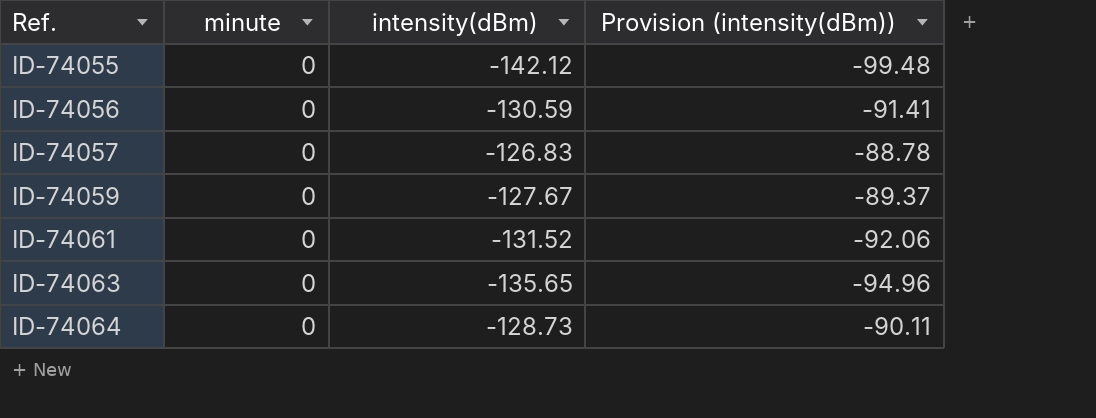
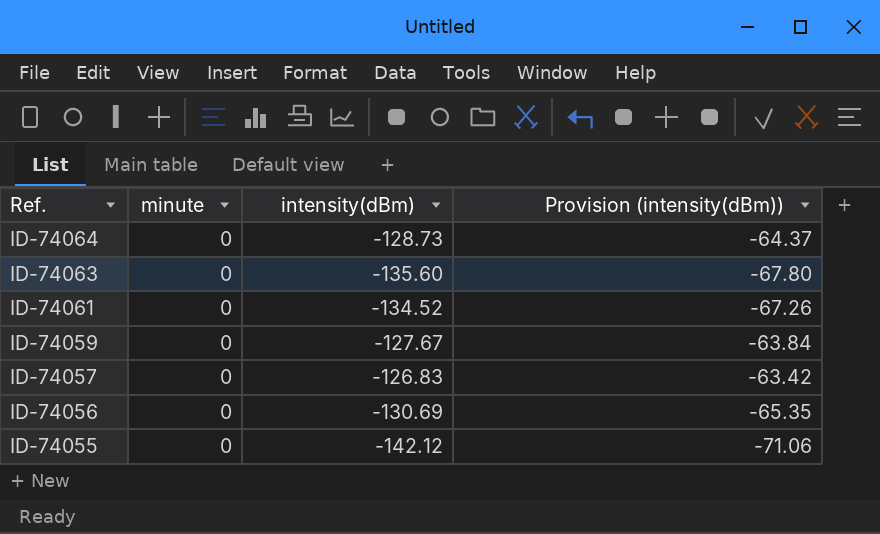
row order: Ref. ascending -> Ref. descending
column Provision (intensity(dBm)) | formula: [intensity(dBm)] * 0.7 -> [intensity(dBm)] * 0.5
ID-74063 | intensity(dBm): -135.65 -> -135.60
ID-74061 | intensity(dBm): -131.52 -> -134.52
ID-74056 | intensity(dBm): -130.59 -> -130.69

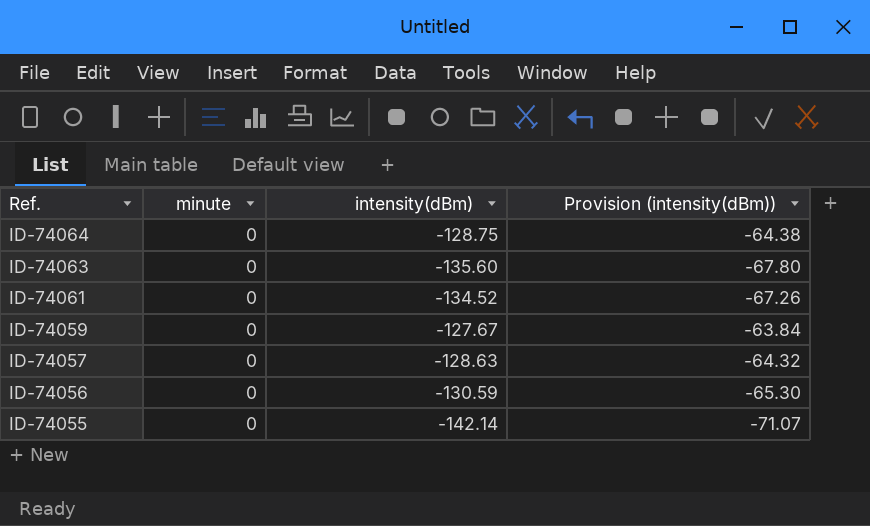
ID-74064 | intensity(dBm): -128.73 -> -128.75
ID-74064 | Provision (intensity(dBm)): -64.37 -> -64.38
ID-74057 | intensity(dBm): -126.83 -> -128.63
ID-74057 | Provision (intensity(dBm)): -63.42 -> -64.32
ID-74056 | intensity(dBm): -130.69 -> -130.59
ID-74056 | Provision (intensity(dBm)): -65.35 -> -65.30
ID-74055 | intensity(dBm): -142.12 -> -142.14
ID-74055 | Provision (intensity(dBm)): -71.06 -> -71.07

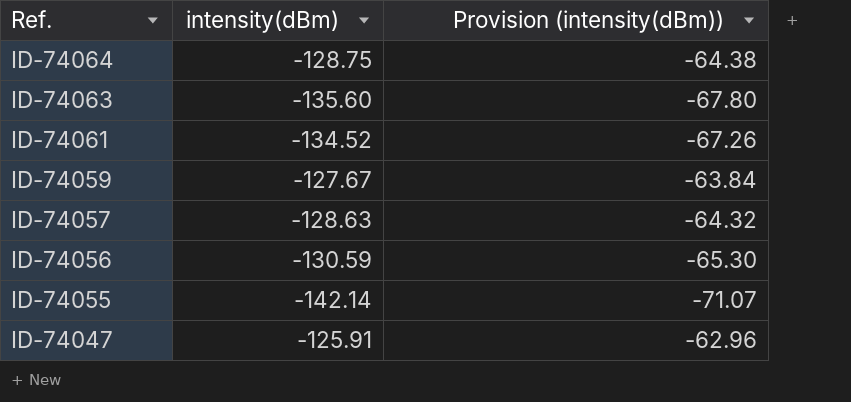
column minute | position: 2 -> none
row ID-74047: none -> -125.91 | -62.96

